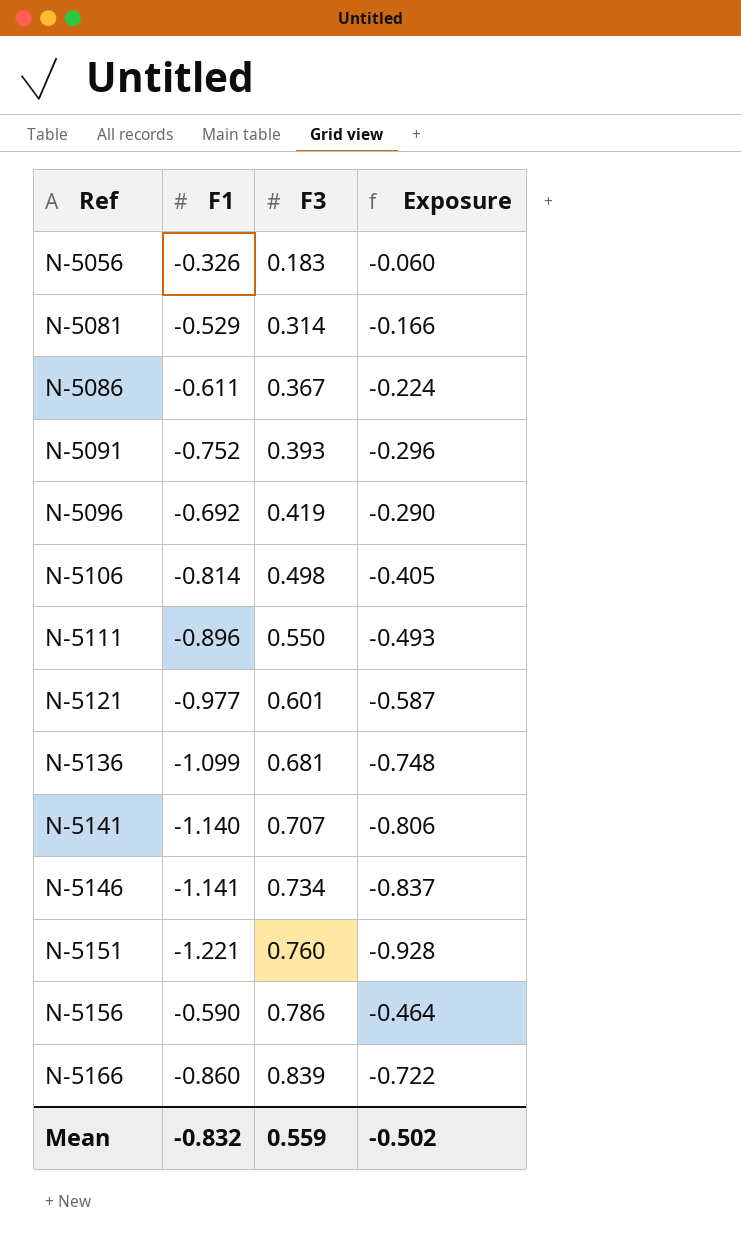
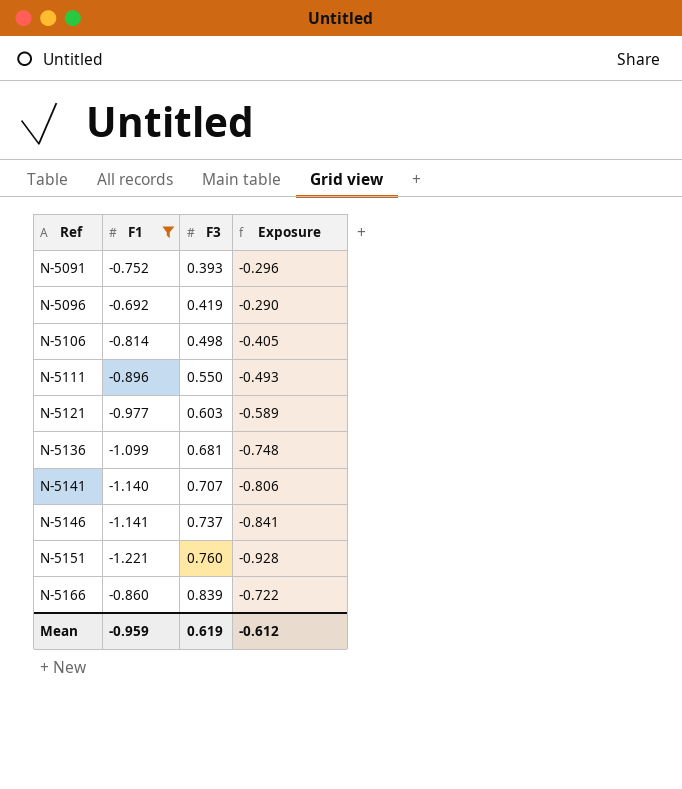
filter: none -> F1 <= -0.692
N-5121 | F3: 0.601 -> 0.603
N-5121 | Exposure: -0.587 -> -0.589
N-5146 | F3: 0.734 -> 0.737
N-5146 | Exposure: -0.837 -> -0.841
Mean | F1: -0.832 -> -0.959
Mean | F3: 0.559 -> 0.619
Mean | Exposure: -0.502 -> -0.612

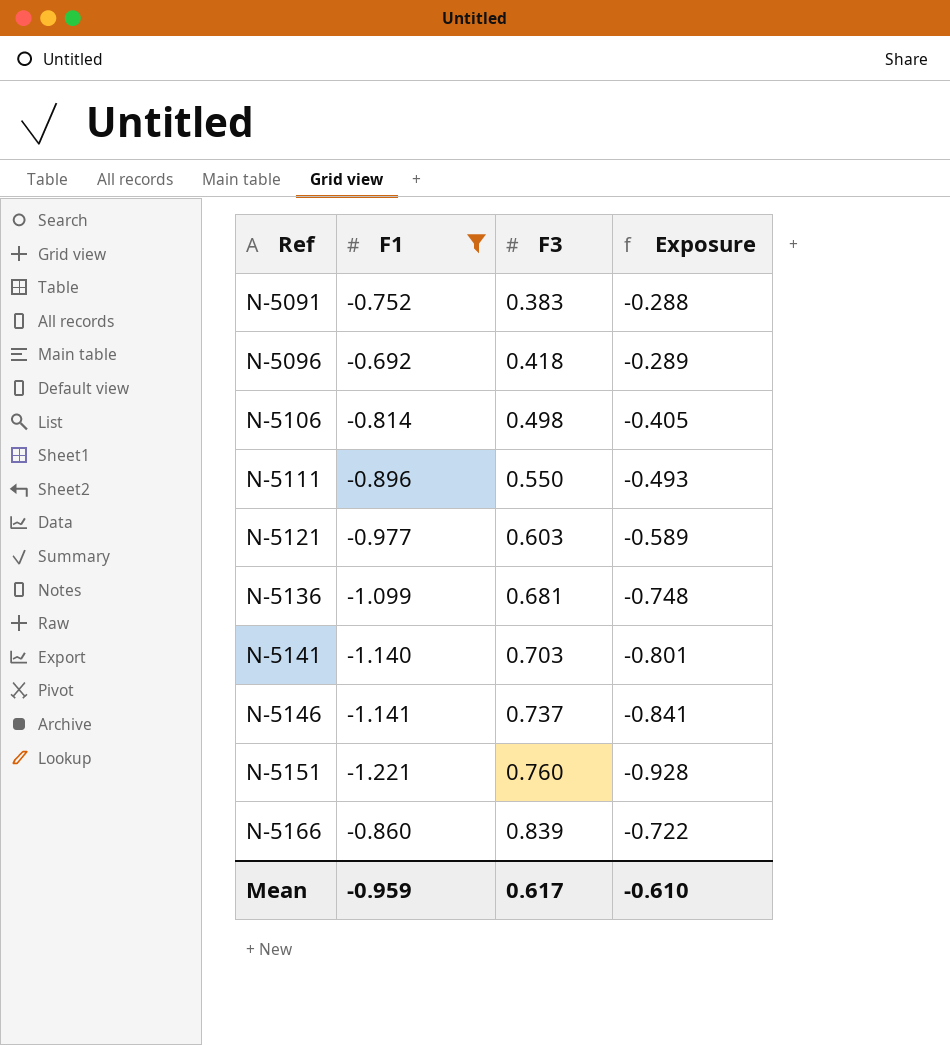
N-5091 | F3: 0.393 -> 0.383
N-5091 | Exposure: -0.296 -> -0.288
N-5096 | F3: 0.419 -> 0.418
N-5096 | Exposure: -0.290 -> -0.289
N-5141 | F3: 0.707 -> 0.703
N-5141 | Exposure: -0.806 -> -0.801
Mean | F3: 0.619 -> 0.617
Mean | Exposure: -0.612 -> -0.610

